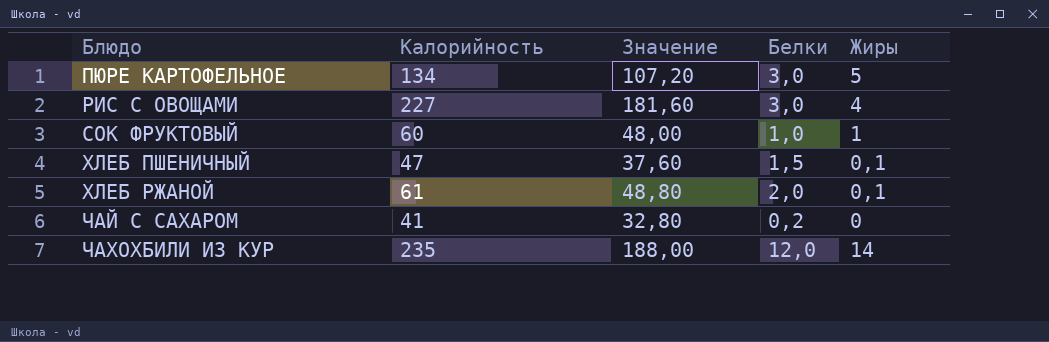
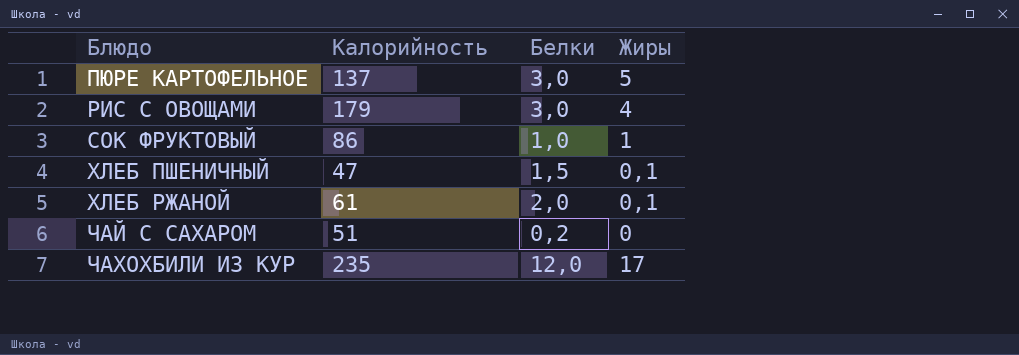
column Значение | formula: [Калорийность] * 0,8 -> none
ПЮРЕ КАРТОФЕЛЬНОЕ | Калорийность: 134 -> 137
РИС С ОВОЩАМИ | Калорийность: 227 -> 179
СОК ФРУКТОВЫЙ | Калорийность: 60 -> 86
ЧАЙ С САХАРОМ | Калорийность: 41 -> 51
ЧАХОХБИЛИ ИЗ КУР | Жиры: 14 -> 17

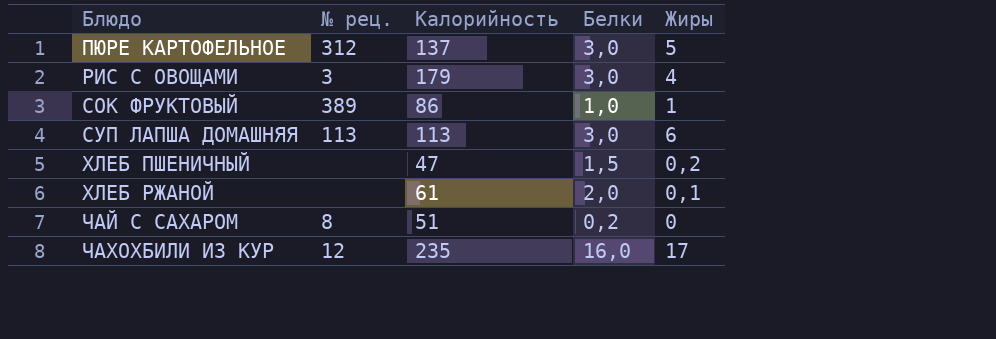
column № рец. | position: none -> 2
row СУП ЛАПША ДОМАШНЯЯ: none -> 113 | 113 | 3,0 | 6
ХЛЕБ ПШЕНИЧНЫЙ | Жиры: 0,1 -> 0,2
ЧАХОХБИЛИ ИЗ КУР | Белки: 12,0 -> 16,0

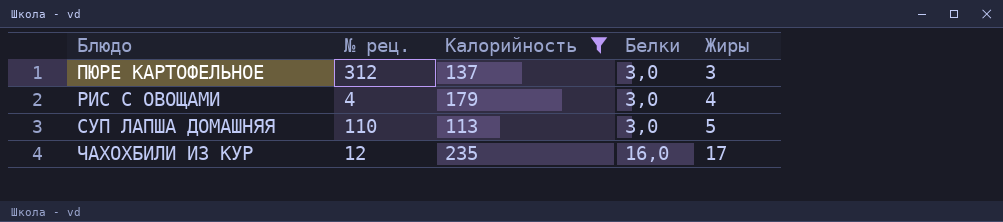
filter: none -> Калорийность >= 113
ПЮРЕ КАРТОФЕЛЬНОЕ | Жиры: 5 -> 3
РИС С ОВОЩАМИ | № рец.: 3 -> 4
СУП ЛАПША ДОМАШНЯЯ | № рец.: 113 -> 110
СУП ЛАПША ДОМАШНЯЯ | Жиры: 6 -> 5

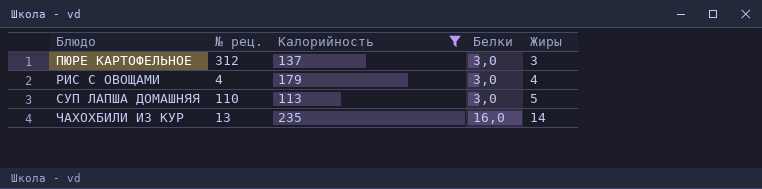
ЧАХОХБИЛИ ИЗ КУР | № рец.: 12 -> 13
ЧАХОХБИЛИ ИЗ КУР | Жиры: 17 -> 14

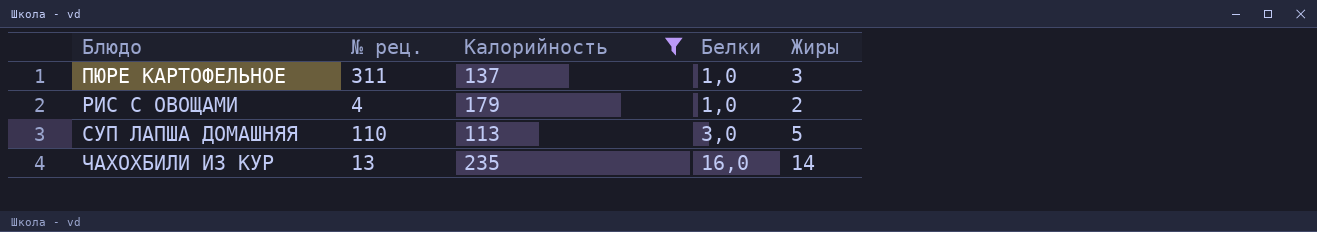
ПЮРЕ КАРТОФЕЛЬНОЕ | № рец.: 312 -> 311
ПЮРЕ КАРТОФЕЛЬНОЕ | Белки: 3,0 -> 1,0
РИС С ОВОЩАМИ | Белки: 3,0 -> 1,0
РИС С ОВОЩАМИ | Жиры: 4 -> 2

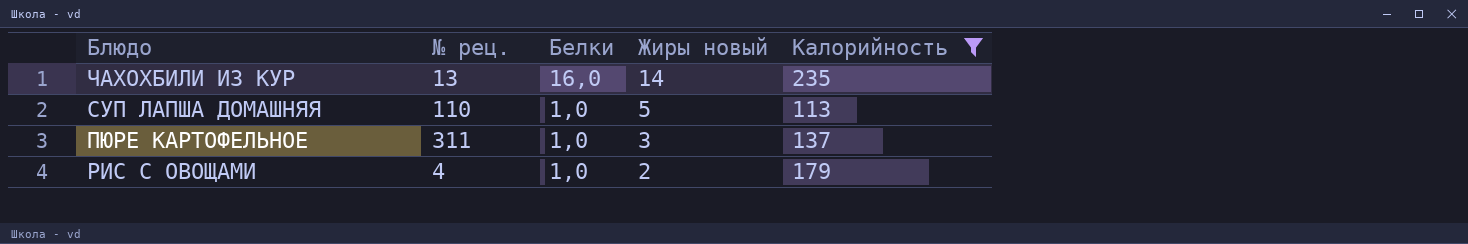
row order: Блюдо ascending -> Белки descending
column name: Жиры -> Жиры новый
column Калорийность | position: 3 -> 5
СУП ЛАПША ДОМАШНЯЯ | Белки: 3,0 -> 1,0

